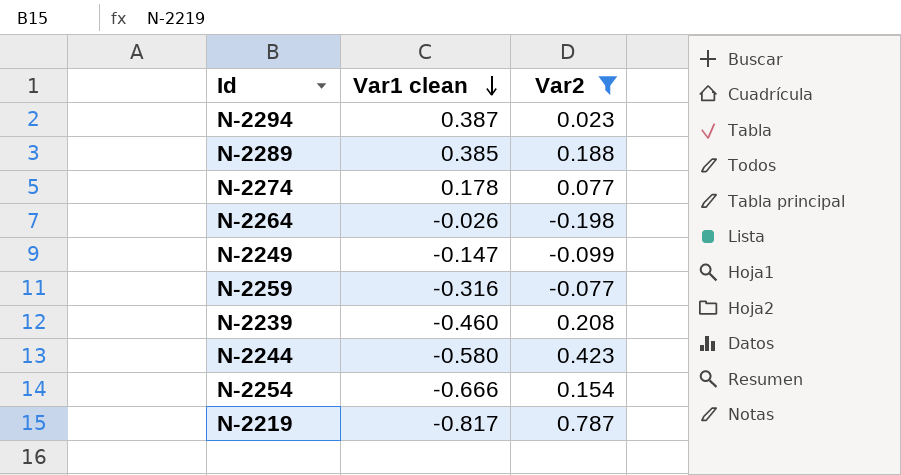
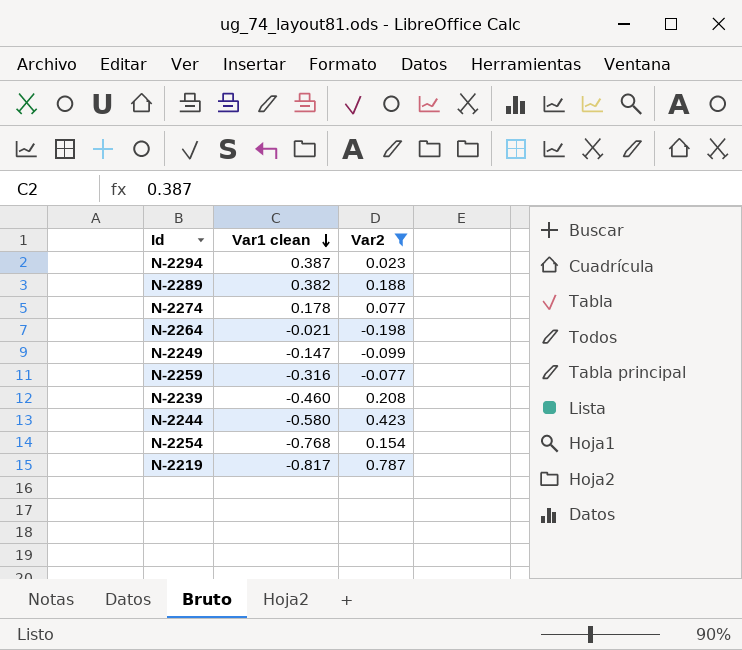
N-2289 | Var1 clean: 0.385 -> 0.382
N-2264 | Var1 clean: -0.026 -> -0.021
N-2254 | Var1 clean: -0.666 -> -0.768

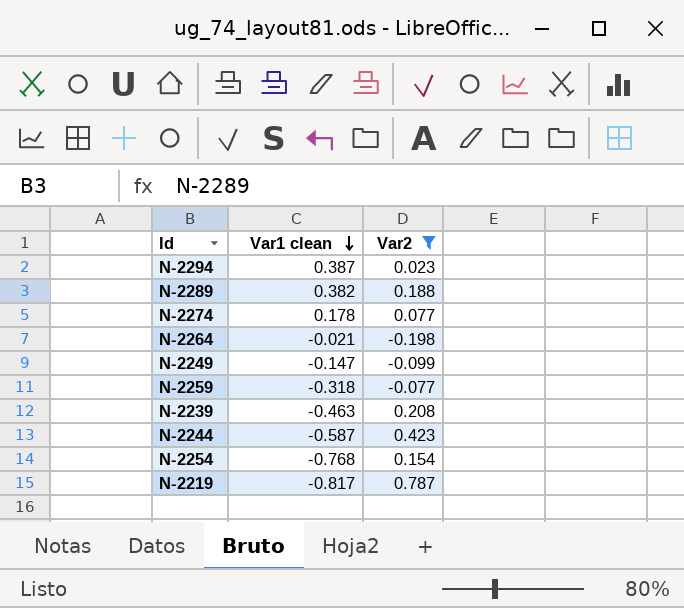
N-2259 | Var1 clean: -0.316 -> -0.318
N-2239 | Var1 clean: -0.460 -> -0.463
N-2244 | Var1 clean: -0.580 -> -0.587

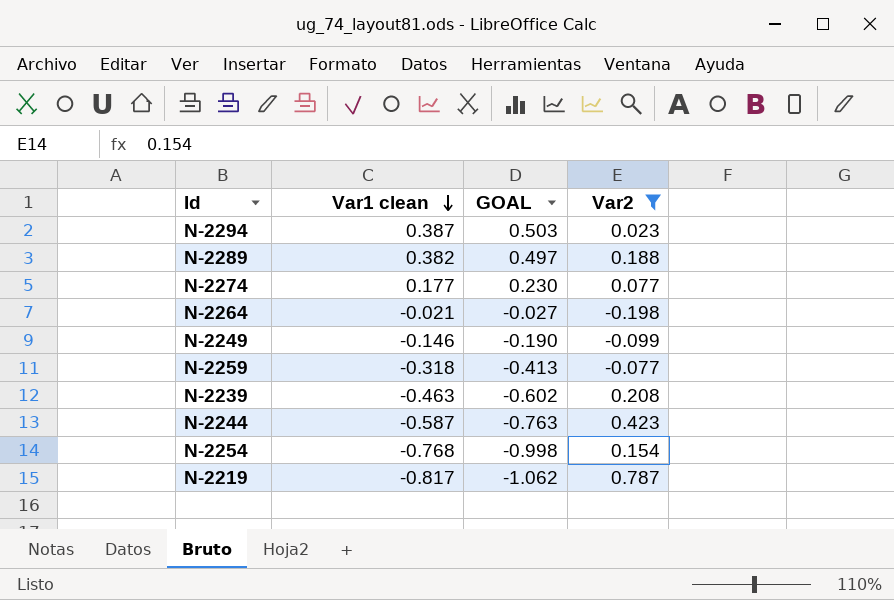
column GOAL | formula: none -> [Var1 clean] * 1.3
N-2274 | Var1 clean: 0.178 -> 0.177
N-2249 | Var1 clean: -0.147 -> -0.146

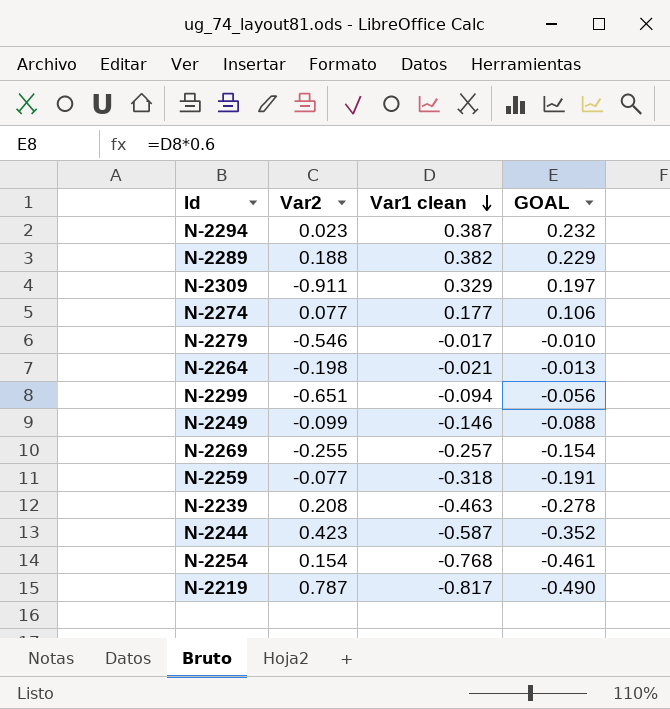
filter: Var2 >= -0.198 -> none
column Var2 | position: 4 -> 2
column GOAL | formula: [Var1 clean] * 1.3 -> [Var1 clean] * 0.6

